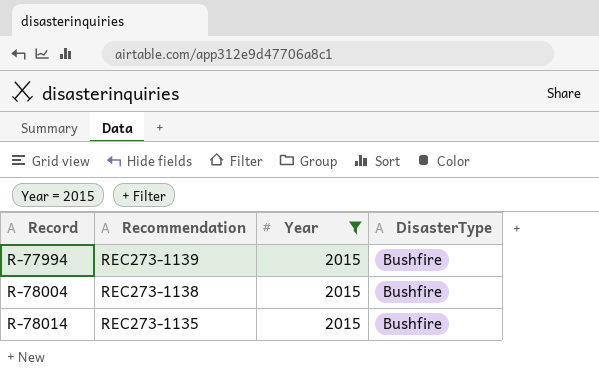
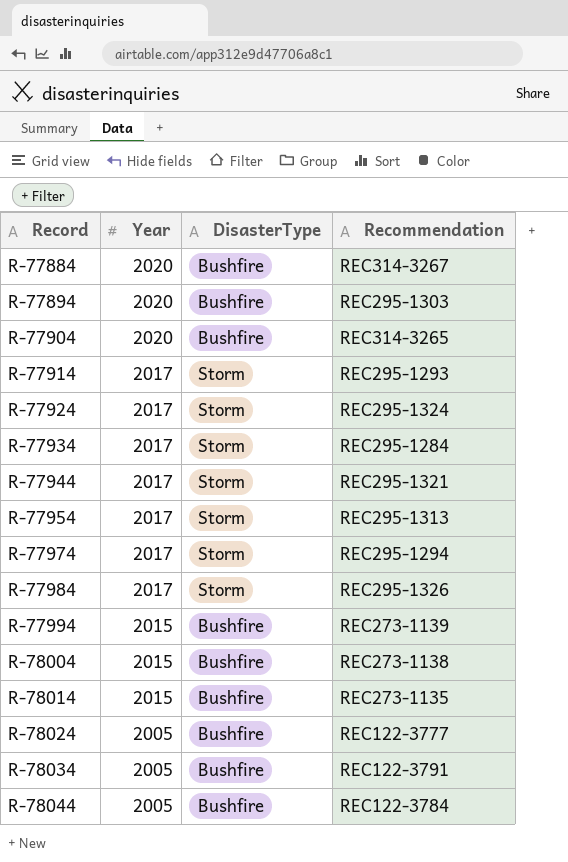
filter: Year = 2015 -> none
column Recommendation | position: 2 -> 4

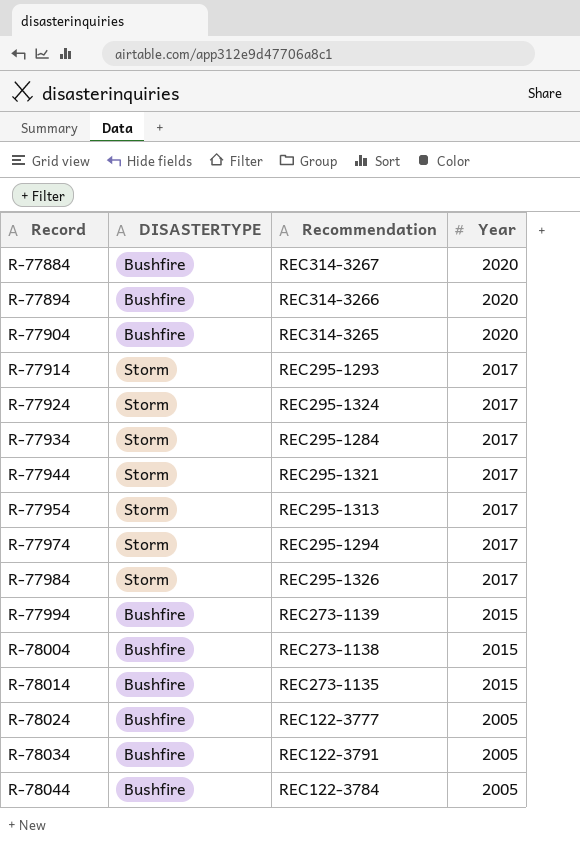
column name: DisasterType -> DISASTERTYPE
column Year | position: 2 -> 4
R-77894 | Recommendation: REC295-1303 -> REC314-3266

